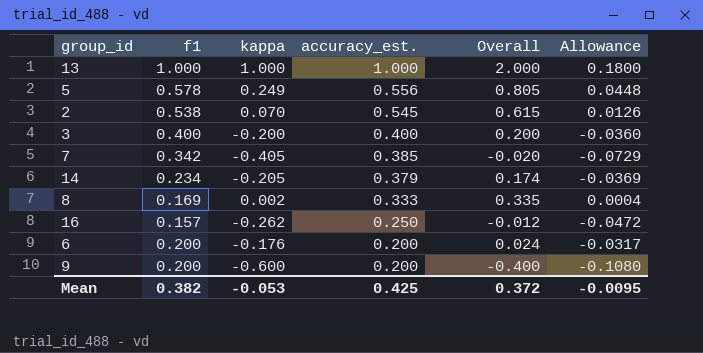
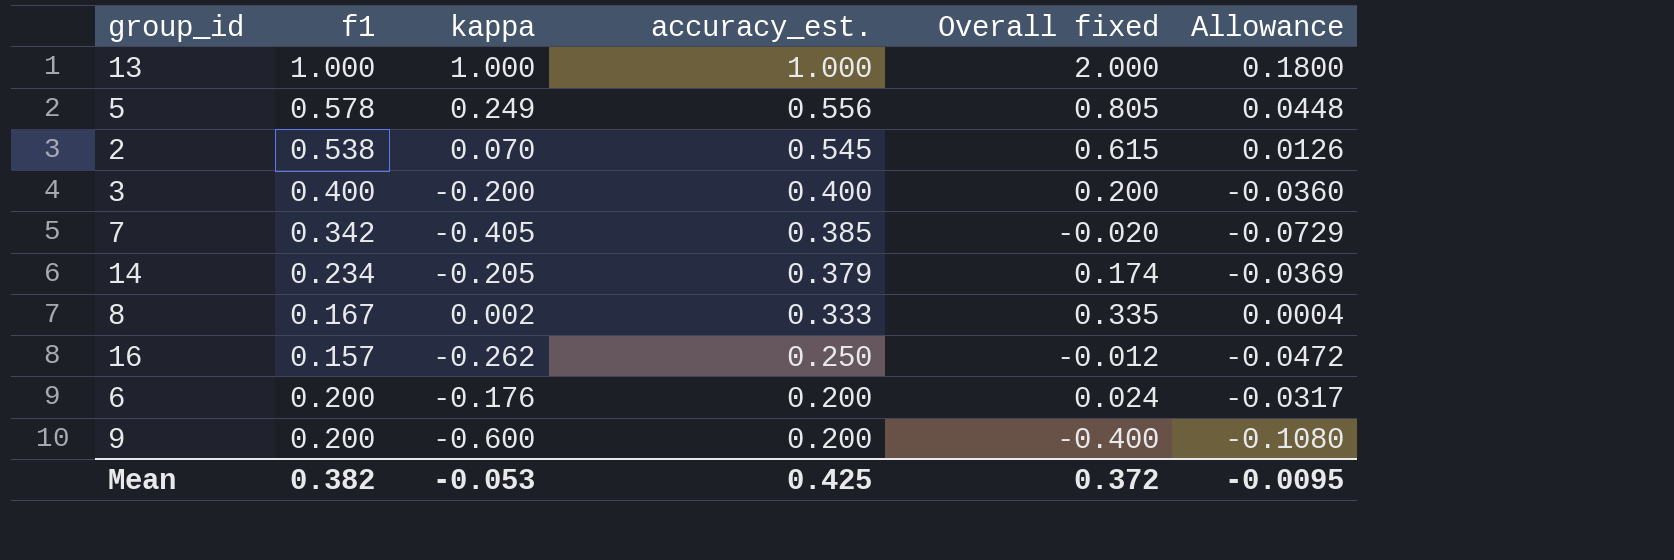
column name: Overall -> Overall fixed
8 | f1: 0.169 -> 0.167

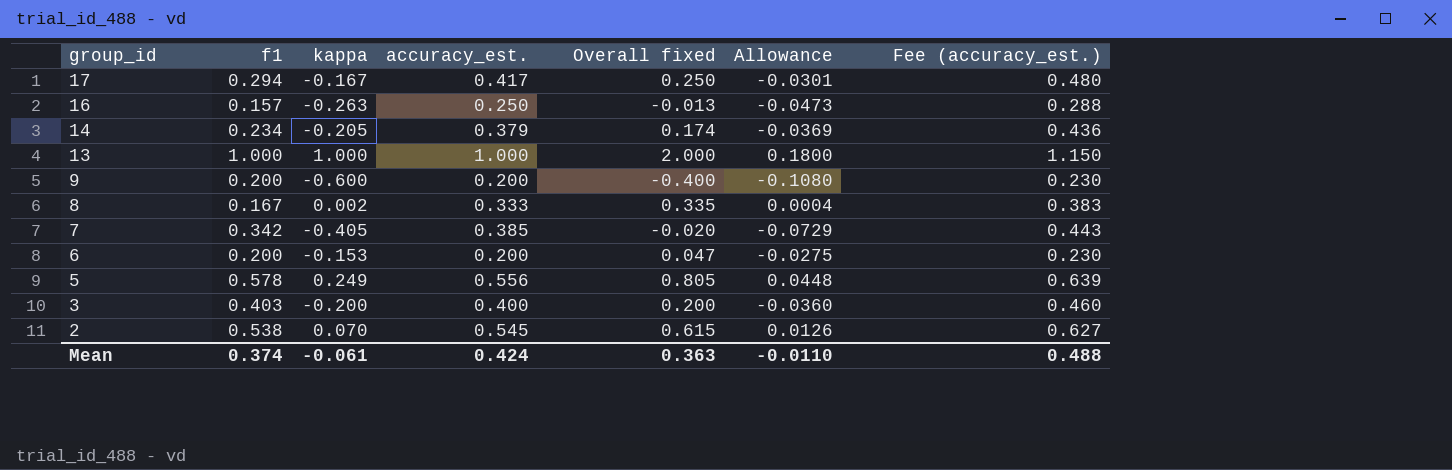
row order: accuracy_est. descending -> group_id descending
column Fee (accuracy_est.) | formula: none -> [accuracy_est.] * 1.15
row 17: none -> 0.294 | -0.167 | 0.417 | 0.250 | -0.0301 | 0.480
16 | kappa: -0.262 -> -0.263
16 | Overall fixed: -0.012 -> -0.013
16 | Allowance: -0.0472 -> -0.0473
6 | kappa: -0.176 -> -0.153
6 | Overall fixed: 0.024 -> 0.047
6 | Allowance: -0.0317 -> -0.0275
3 | f1: 0.400 -> 0.403
Mean | f1: 0.382 -> 0.374
Mean | kappa: -0.053 -> -0.061
Mean | accuracy_est.: 0.425 -> 0.424
Mean | Overall fixed: 0.372 -> 0.363
Mean | Allowance: -0.0095 -> -0.0110

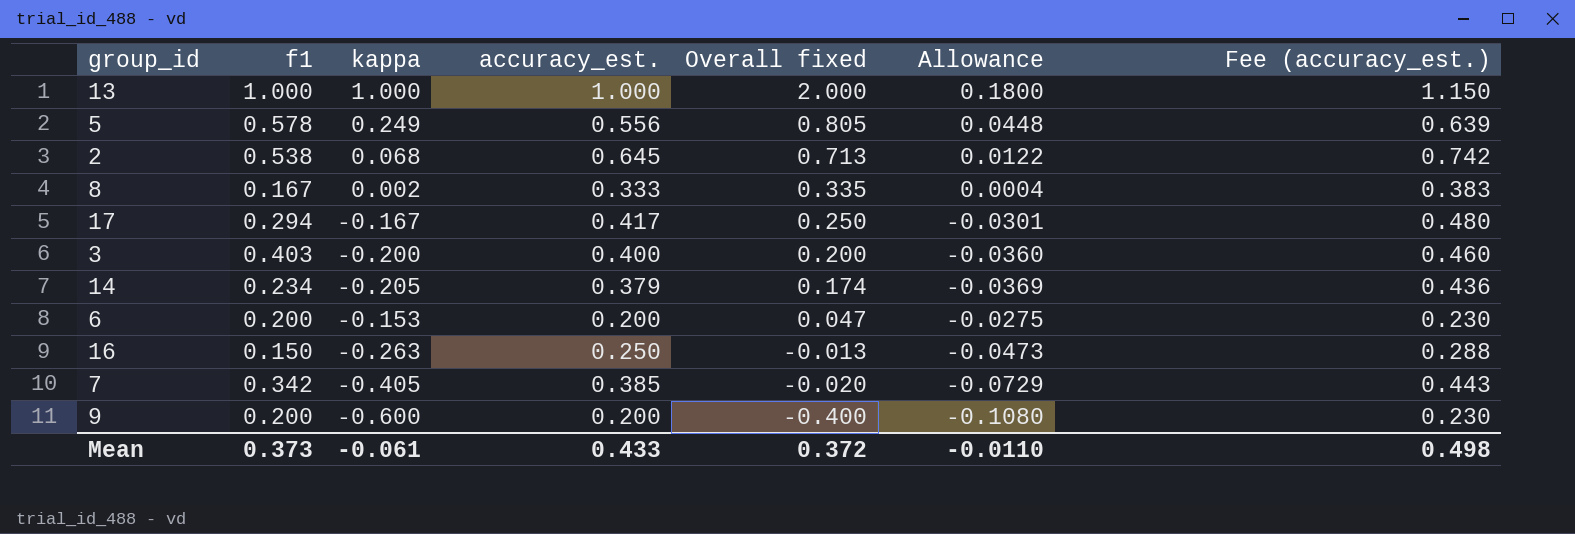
row order: group_id descending -> Overall fixed descending
2 | kappa: 0.070 -> 0.068
2 | accuracy_est.: 0.545 -> 0.645
2 | Overall fixed: 0.615 -> 0.713
2 | Allowance: 0.0126 -> 0.0122
2 | Fee (accuracy_est.): 0.627 -> 0.742
16 | f1: 0.157 -> 0.150
Mean | f1: 0.374 -> 0.373
Mean | accuracy_est.: 0.424 -> 0.433
Mean | Overall fixed: 0.363 -> 0.372
Mean | Fee (accuracy_est.): 0.488 -> 0.498

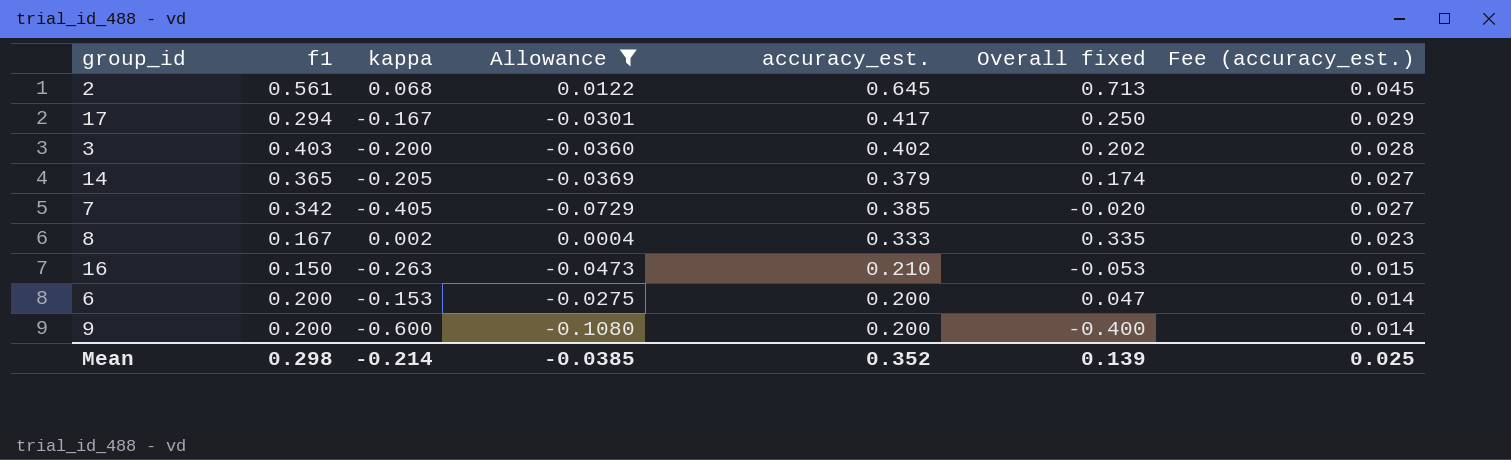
filter: none -> Allowance <= 0.0122
row order: Overall fixed descending -> Fee (accuracy_est.) descending
column Allowance | position: 6 -> 4
column Fee (accuracy_est.) | formula: [accuracy_est.] * 1.15 -> [accuracy_est.] * 0.07
2 | f1: 0.538 -> 0.561
3 | accuracy_est.: 0.400 -> 0.402
3 | Overall fixed: 0.200 -> 0.202
14 | f1: 0.234 -> 0.365
16 | accuracy_est.: 0.250 -> 0.210
16 | Overall fixed: -0.013 -> -0.053
Mean | f1: 0.373 -> 0.298
Mean | kappa: -0.061 -> -0.214
Mean | Allowance: -0.0110 -> -0.0385
Mean | accuracy_est.: 0.433 -> 0.352
Mean | Overall fixed: 0.372 -> 0.139
Mean | Fee (accuracy_est.): 0.498 -> 0.025

